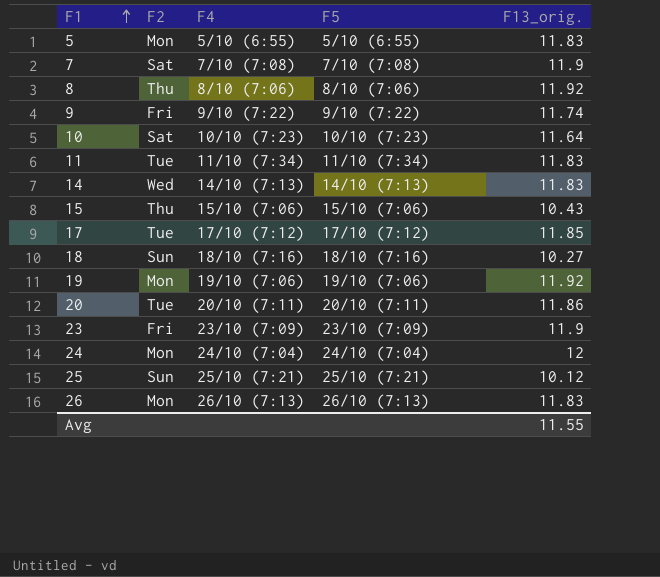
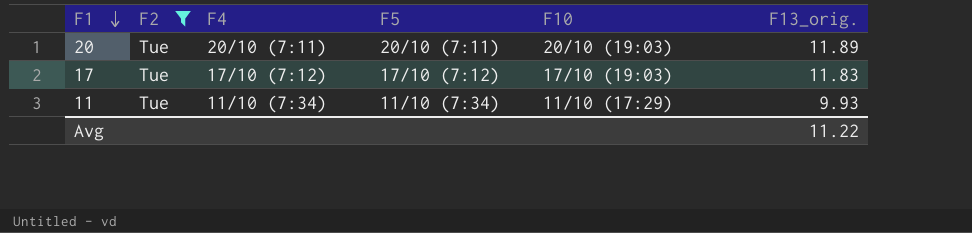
filter: none -> F2 = Tue
row order: F1 ascending -> F1 descending
column F10 | position: none -> 5
20 | F13_orig.: 11.86 -> 11.89
17 | F13_orig.: 11.85 -> 11.83
11 | F13_orig.: 11.83 -> 9.93
Avg | F13_orig.: 11.55 -> 11.22

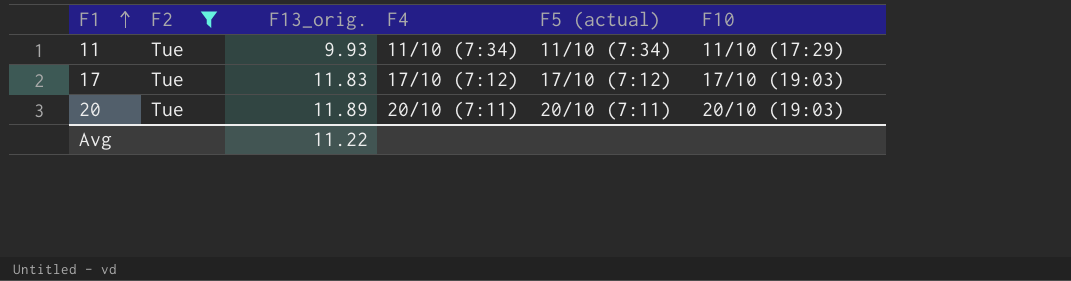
row order: F1 descending -> F1 ascending
column F13_orig. | position: 6 -> 3
column name: F5 -> F5 (actual)

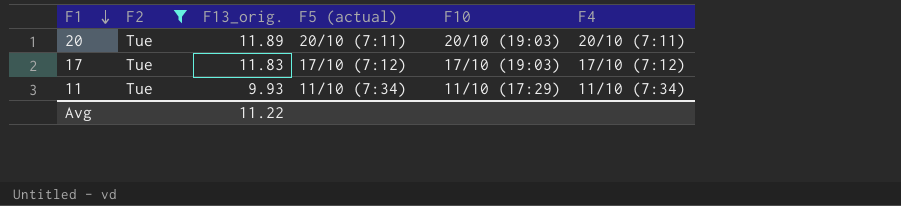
row order: F1 ascending -> F1 descending
column F4 | position: 4 -> 6

